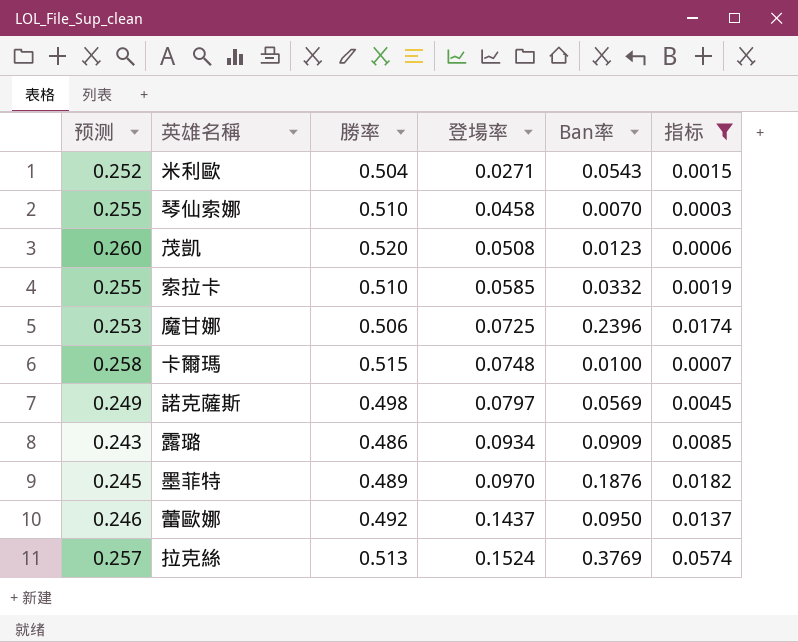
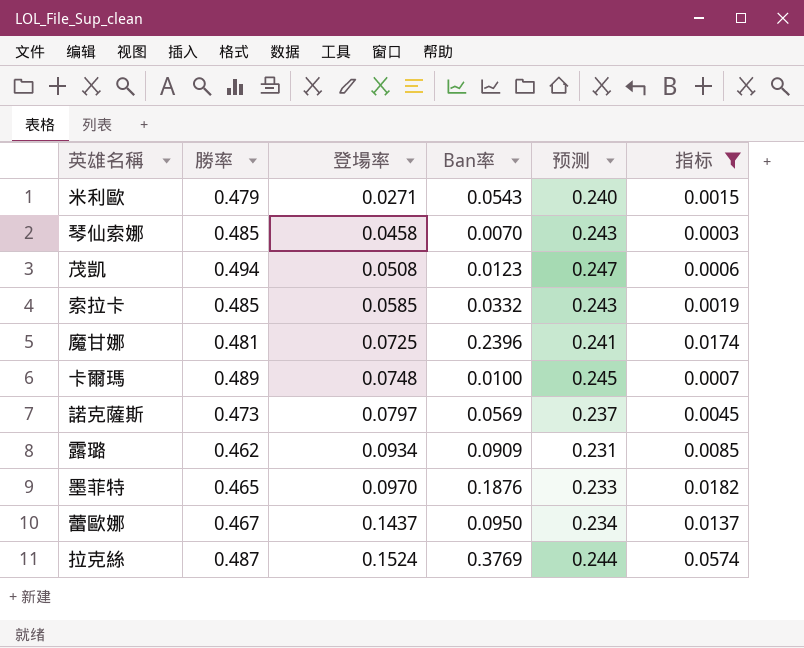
column 预测 | position: 1 -> 5
米利歐 | 勝率: 0.504 -> 0.479
米利歐 | 预测: 0.252 -> 0.240
琴仙索娜 | 勝率: 0.510 -> 0.485
琴仙索娜 | 预测: 0.255 -> 0.243
茂凱 | 勝率: 0.520 -> 0.494
茂凱 | 预测: 0.260 -> 0.247
索拉卡 | 勝率: 0.510 -> 0.485
索拉卡 | 预测: 0.255 -> 0.243
魔甘娜 | 勝率: 0.506 -> 0.481
魔甘娜 | 预测: 0.253 -> 0.241
卡爾瑪 | 勝率: 0.515 -> 0.489
卡爾瑪 | 预测: 0.258 -> 0.245
諾克薩斯 | 勝率: 0.498 -> 0.473
諾克薩斯 | 预测: 0.249 -> 0.237
露璐 | 勝率: 0.486 -> 0.462
露璐 | 预测: 0.243 -> 0.231
墨菲特 | 勝率: 0.489 -> 0.465
墨菲特 | 预测: 0.245 -> 0.233
蕾歐娜 | 勝率: 0.492 -> 0.467
蕾歐娜 | 预测: 0.246 -> 0.234
拉克絲 | 勝率: 0.513 -> 0.487
拉克絲 | 预测: 0.257 -> 0.244

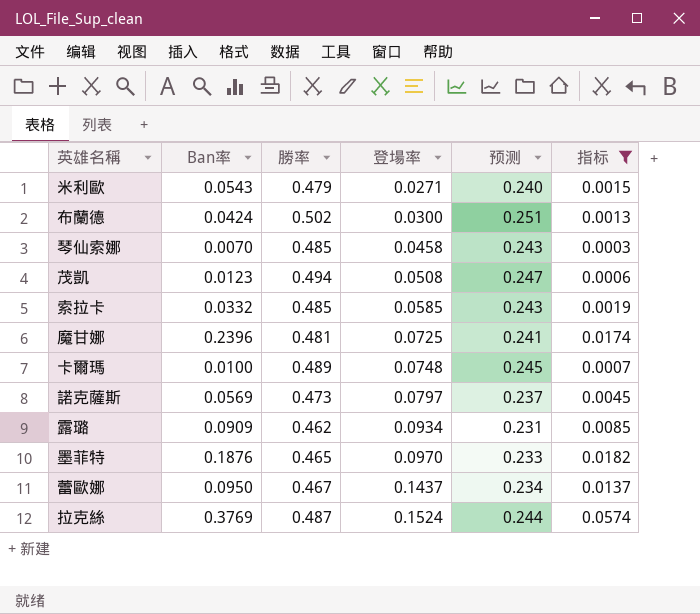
column Ban率 | position: 4 -> 2
row 布蘭德: none -> 0.0424 | 0.502 | 0.0300 | 0.251 | 0.0013

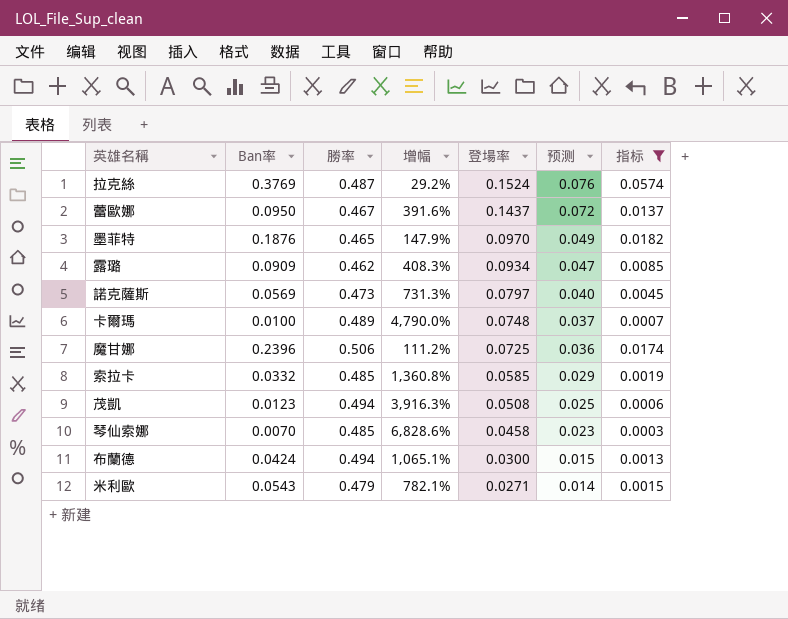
row order: 登場率 ascending -> 登場率 descending
column 增幅 | formula: none -> ([勝率] - [Ban率]) / [Ban率]
column 预测 | formula: [勝率] * 0.5 -> [登場率] * 0.5
魔甘娜 | 勝率: 0.481 -> 0.506
布蘭德 | 勝率: 0.502 -> 0.494

